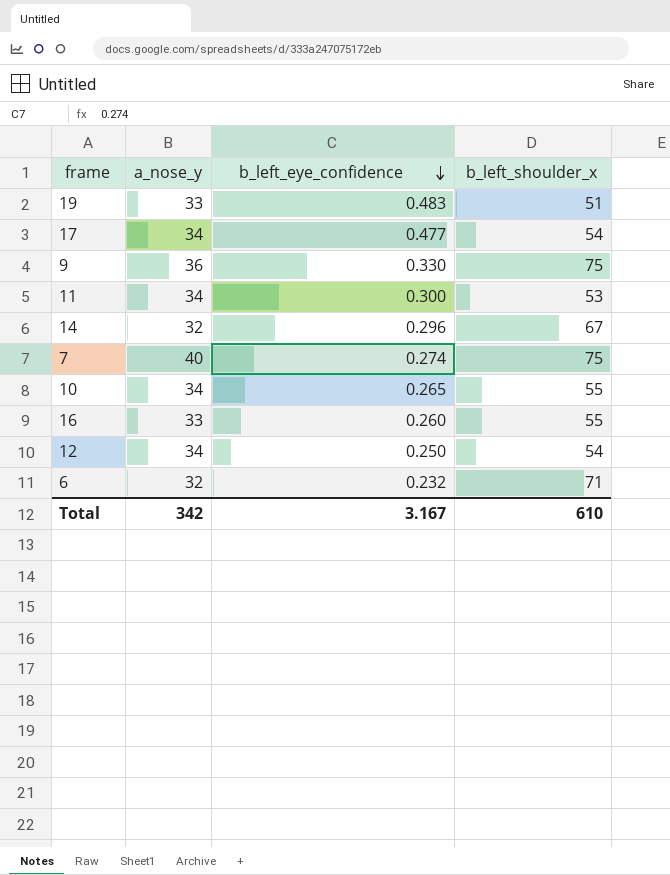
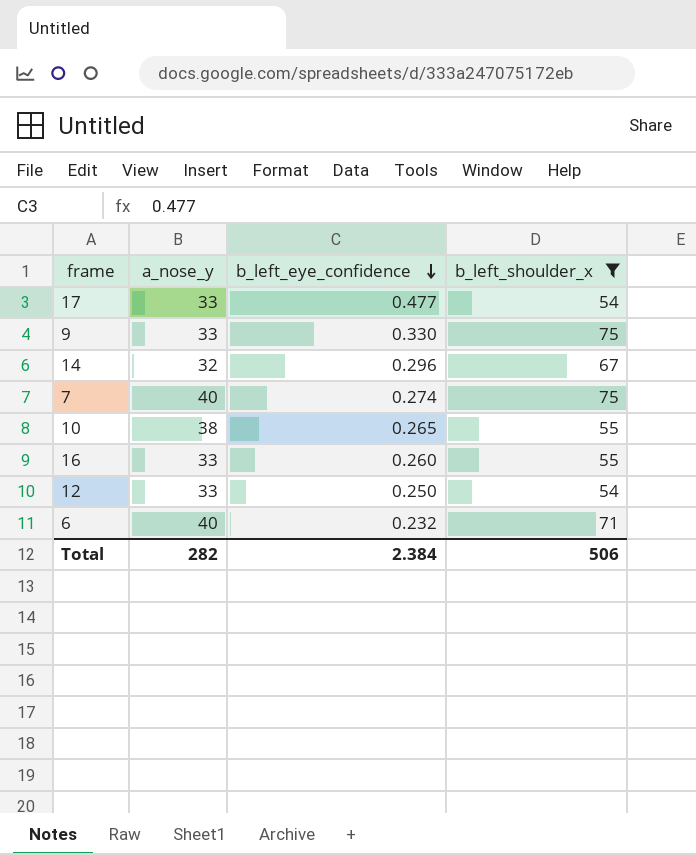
filter: none -> b_left_shoulder_x >= 54
17 | a_nose_y: 34 -> 33
9 | a_nose_y: 36 -> 33
10 | a_nose_y: 34 -> 38
12 | a_nose_y: 34 -> 33
6 | a_nose_y: 32 -> 40
Total | a_nose_y: 342 -> 282
Total | b_left_eye_confidence: 3.167 -> 2.384
Total | b_left_shoulder_x: 610 -> 506

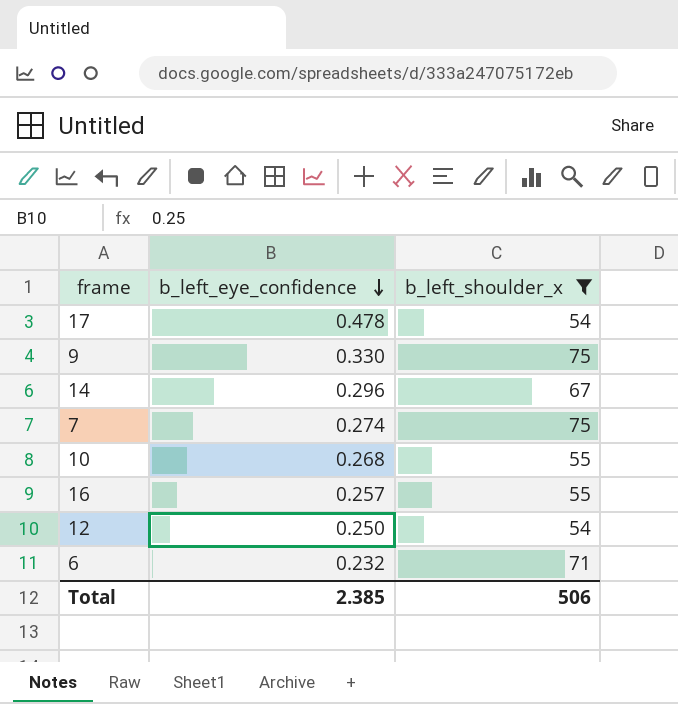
column a_nose_y | position: 2 -> none
17 | b_left_eye_confidence: 0.477 -> 0.478
10 | b_left_eye_confidence: 0.265 -> 0.268
16 | b_left_eye_confidence: 0.260 -> 0.257
Total | b_left_eye_confidence: 2.384 -> 2.385

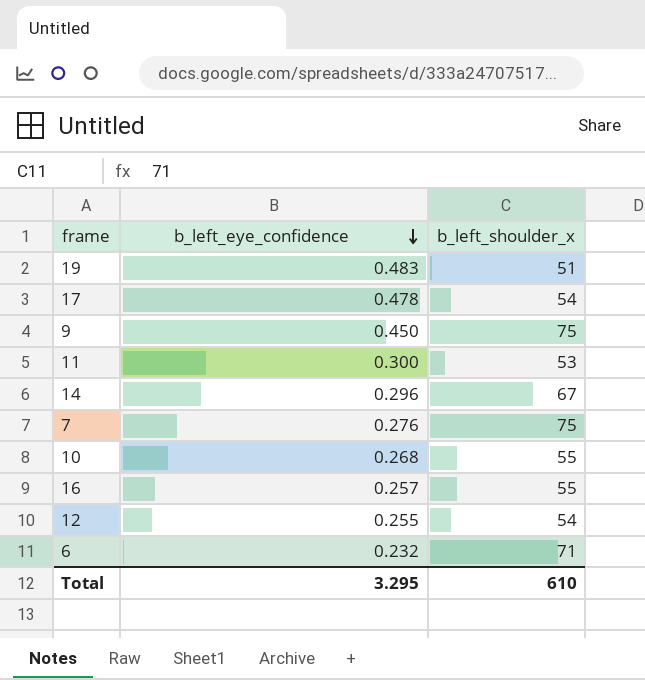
filter: b_left_shoulder_x >= 54 -> none
9 | b_left_eye_confidence: 0.330 -> 0.450
7 | b_left_eye_confidence: 0.274 -> 0.276
12 | b_left_eye_confidence: 0.250 -> 0.255
Total | b_left_eye_confidence: 2.385 -> 3.295
Total | b_left_shoulder_x: 506 -> 610

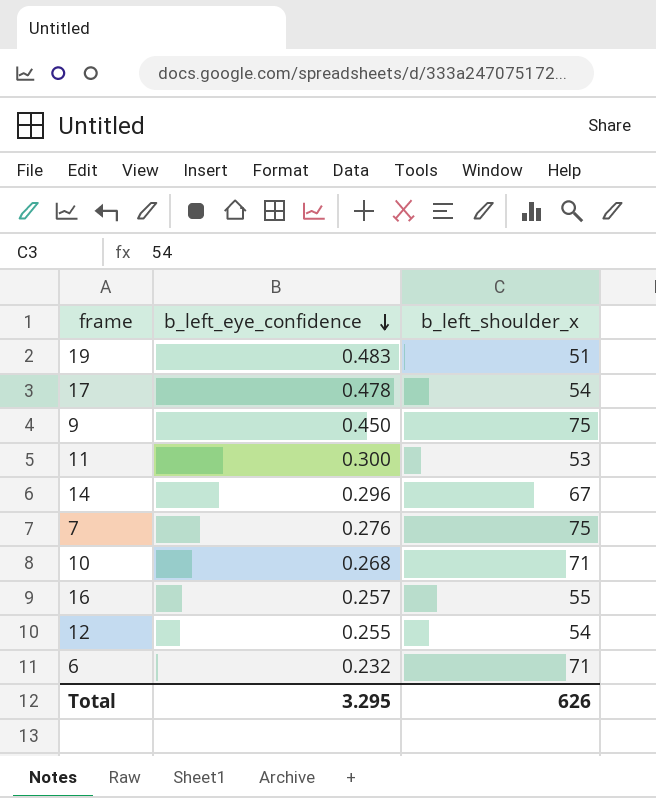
10 | b_left_shoulder_x: 55 -> 71
Total | b_left_shoulder_x: 610 -> 626

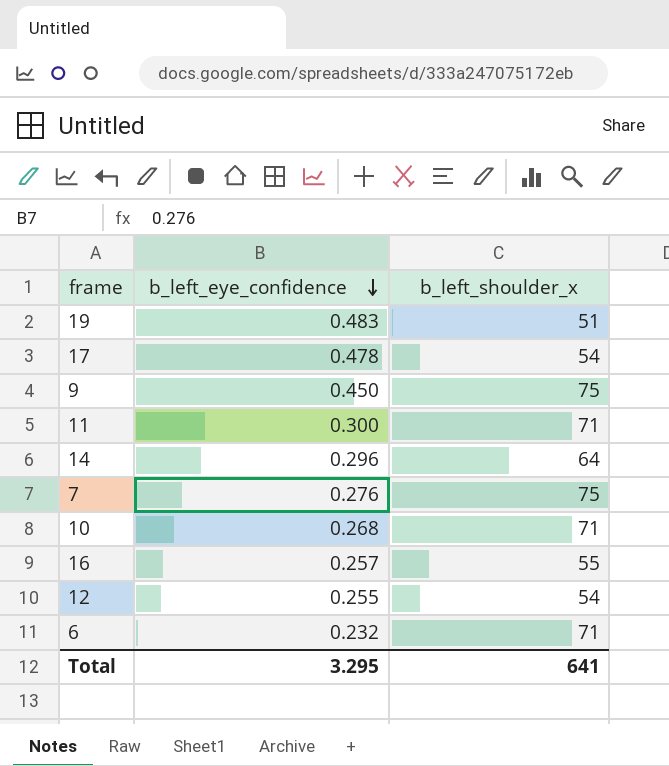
11 | b_left_shoulder_x: 53 -> 71
14 | b_left_shoulder_x: 67 -> 64
Total | b_left_shoulder_x: 626 -> 641

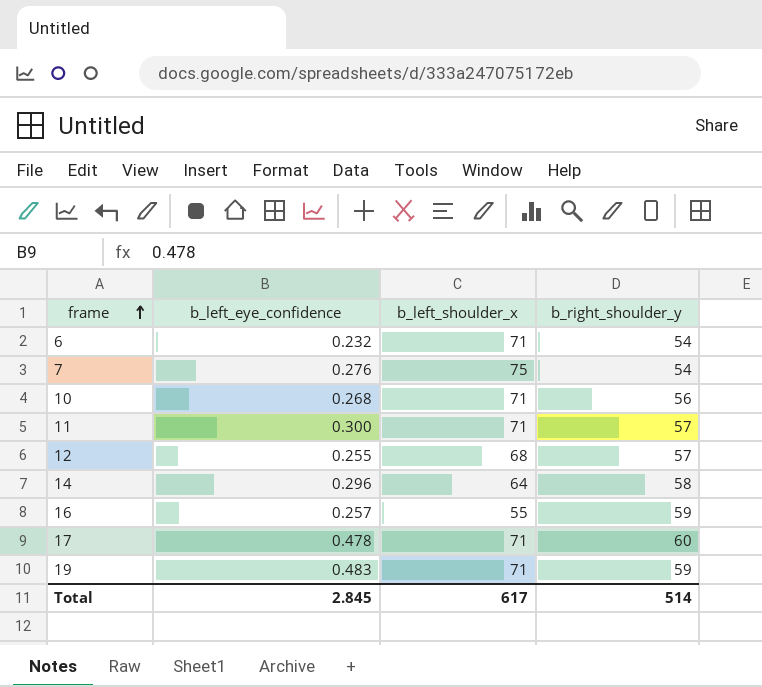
row order: b_left_eye_confidence descending -> frame ascending
column b_right_shoulder_y | position: none -> 4
row 9: 0.450 | 75 -> none
12 | b_left_shoulder_x: 54 -> 68
17 | b_left_shoulder_x: 54 -> 71
19 | b_left_shoulder_x: 51 -> 71
Total | b_left_eye_confidence: 3.295 -> 2.845
Total | b_left_shoulder_x: 641 -> 617

